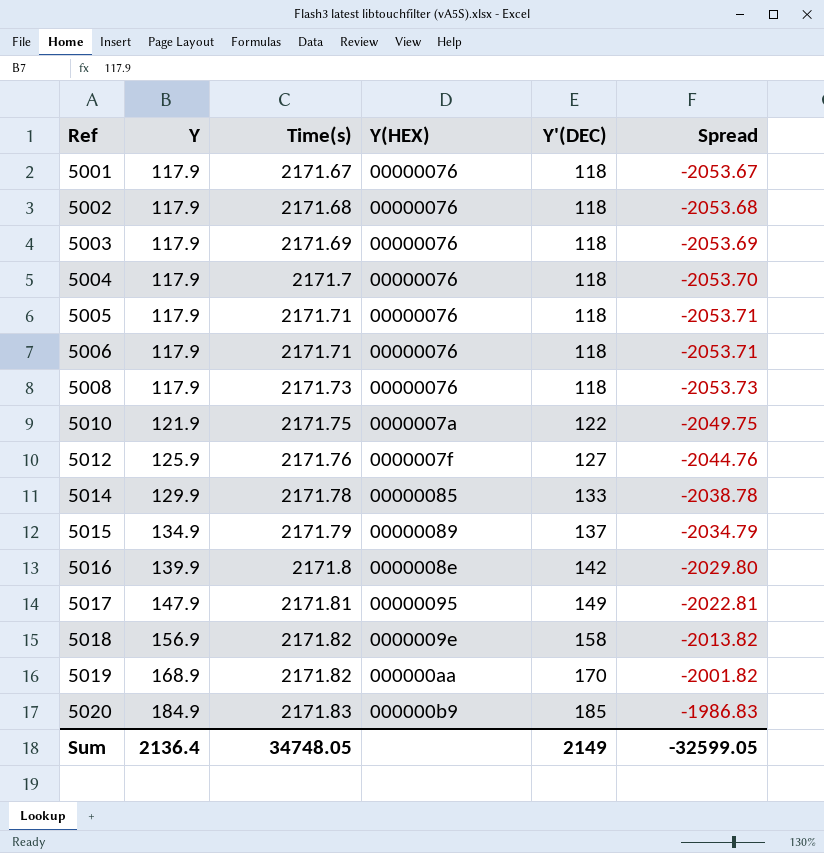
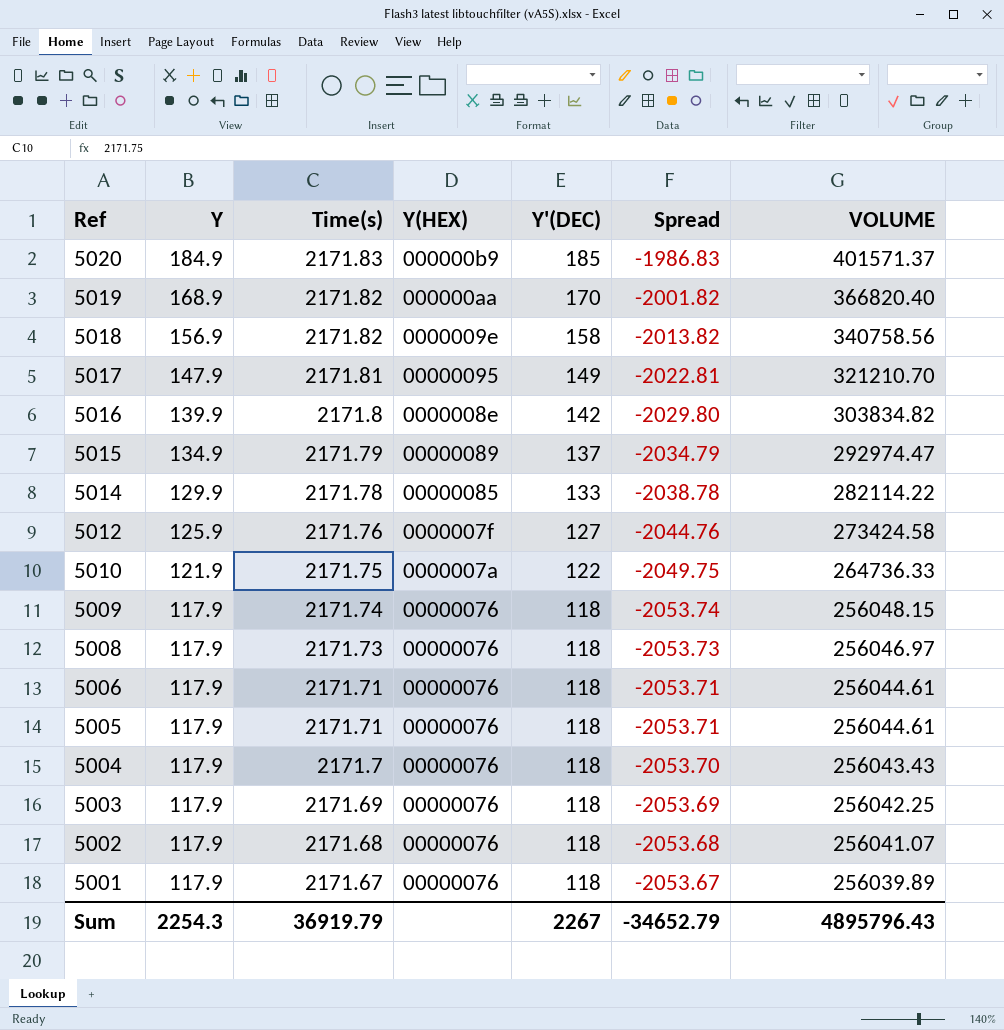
row order: Ref ascending -> Ref descending
column VOLUME | formula: none -> [Y] * [Time(s)]
row 5009: none -> 117.9 | 2171.74 | 00000076 | 118 | -2053.74 | 256048.15
Sum | Y: 2136.4 -> 2254.3
Sum | Time(s): 34748.05 -> 36919.79
Sum | Y'(DEC): 2149 -> 2267
Sum | Spread: -32599.05 -> -34652.79

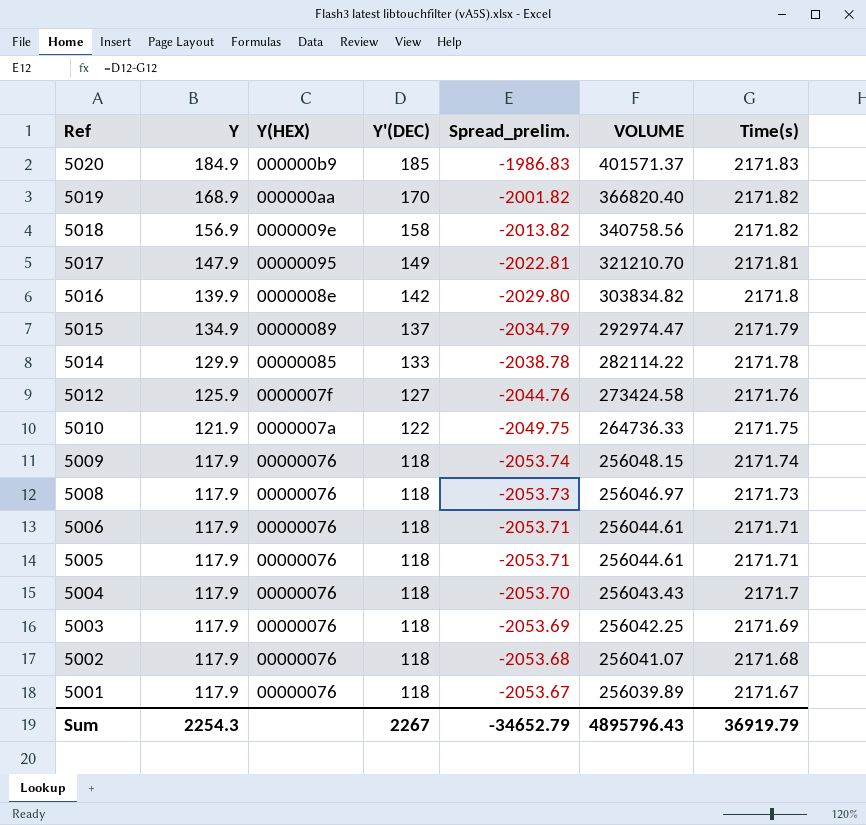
column name: Spread -> Spread_prelim.
column Time(s) | position: 3 -> 7

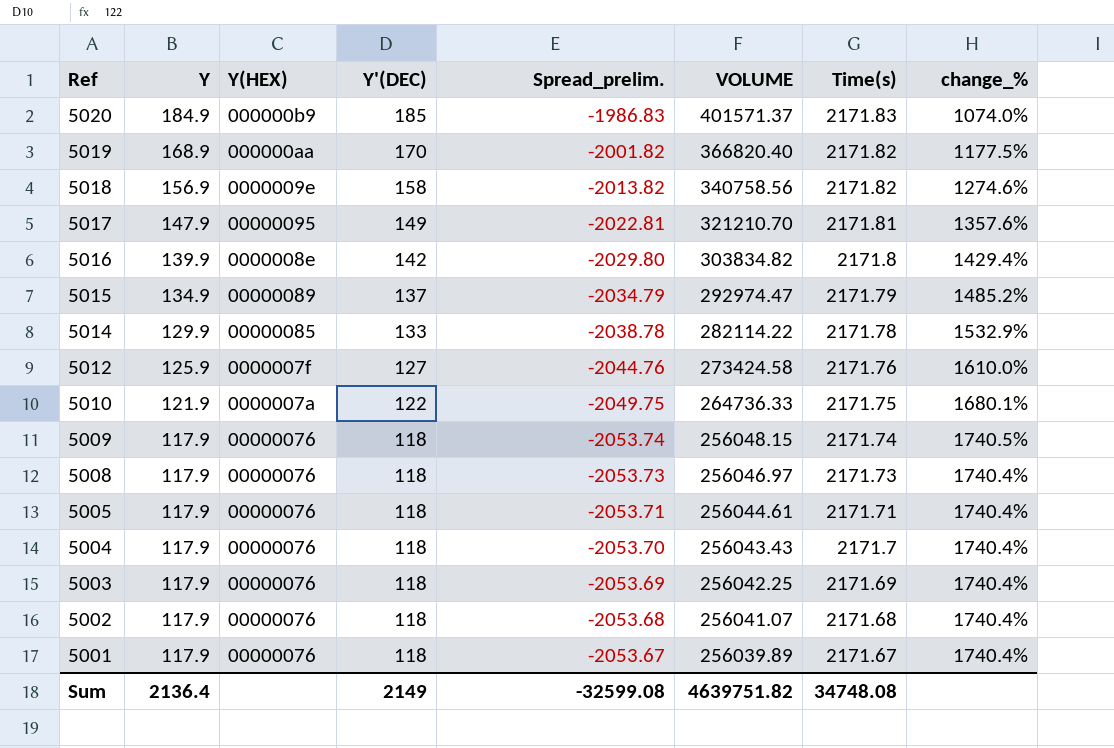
column change_% | formula: none -> ([Time(s)] - [Y'(DEC)]) / [Y'(DEC)]
row 5006: 117.9 | 00000076 | 118 | -2053.71 | 256044.61 | 2171.71 -> none
Sum | Y: 2254.3 -> 2136.4
Sum | Y'(DEC): 2267 -> 2149
Sum | Spread_prelim.: -34652.79 -> -32599.08
Sum | VOLUME: 4895796.43 -> 4639751.82
Sum | Time(s): 36919.79 -> 34748.08

